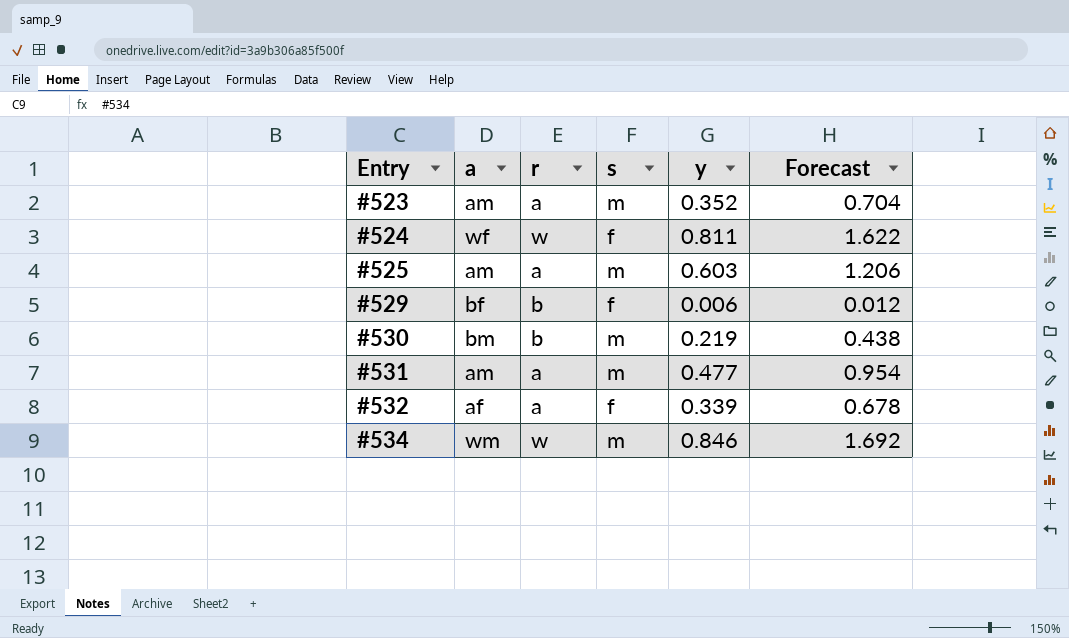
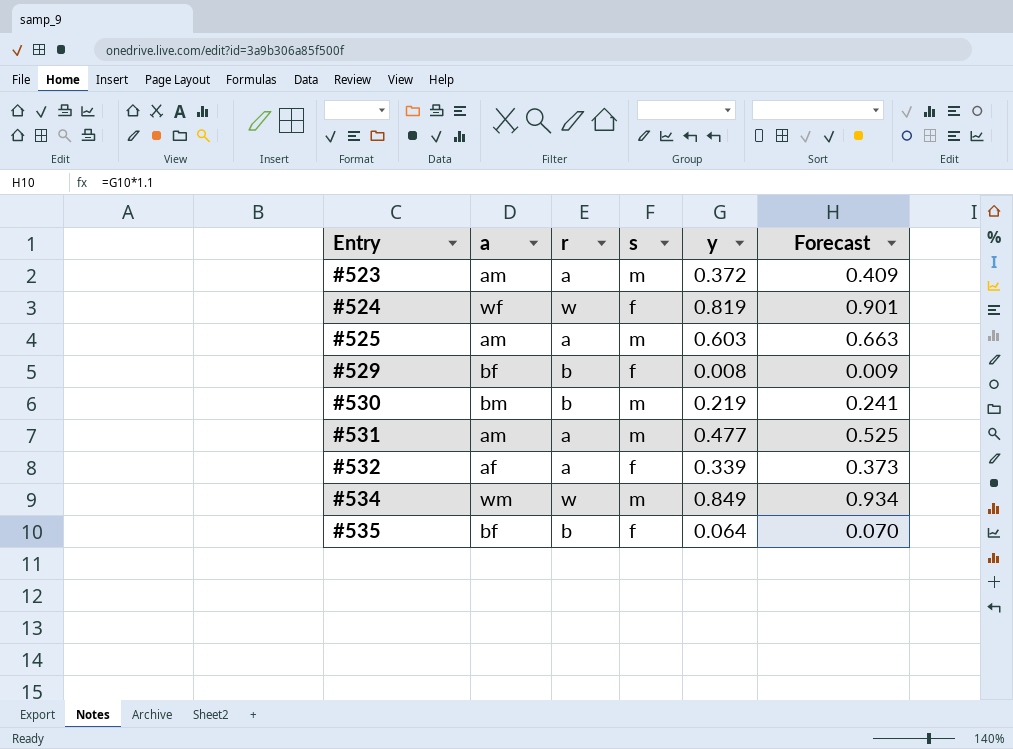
column Forecast | formula: [y] * 2 -> [y] * 1.1
#523 | y: 0.352 -> 0.372
#524 | y: 0.811 -> 0.819
#529 | y: 0.006 -> 0.008
#534 | y: 0.846 -> 0.849
row #535: none -> bf | b | f | 0.064 | 0.070

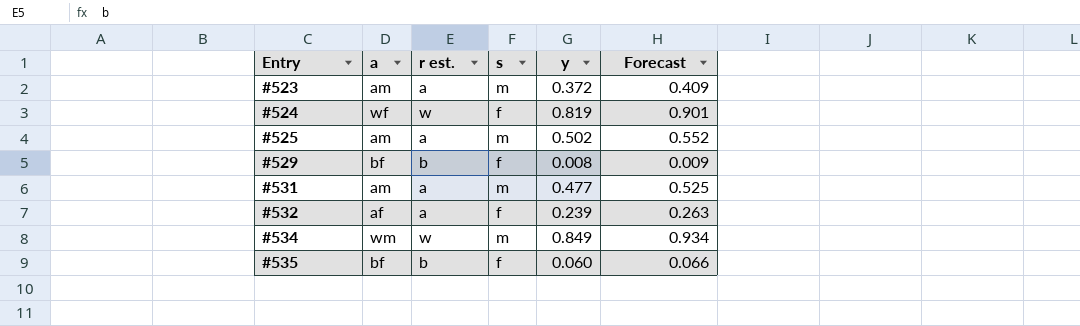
column name: r -> r est.
row #530: bm | b | m | 0.219 | 0.241 -> none
#525 | y: 0.603 -> 0.502
#525 | Forecast: 0.663 -> 0.552
#532 | y: 0.339 -> 0.239
#532 | Forecast: 0.373 -> 0.263
#535 | y: 0.064 -> 0.060
#535 | Forecast: 0.070 -> 0.066

